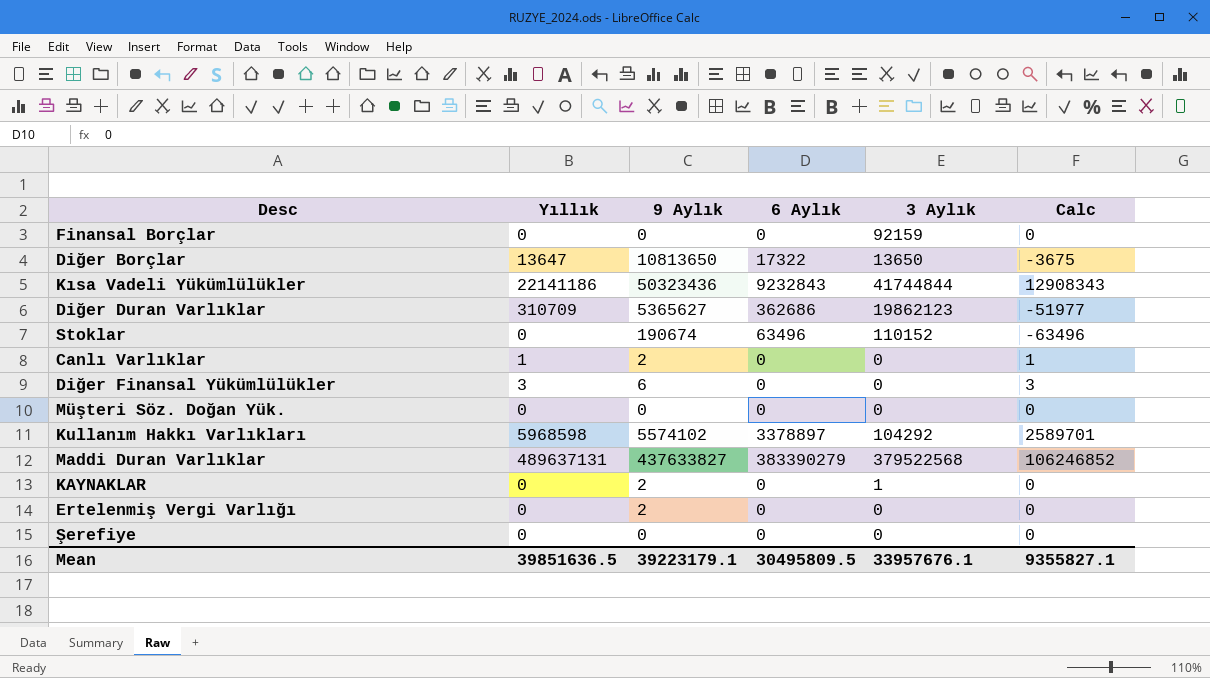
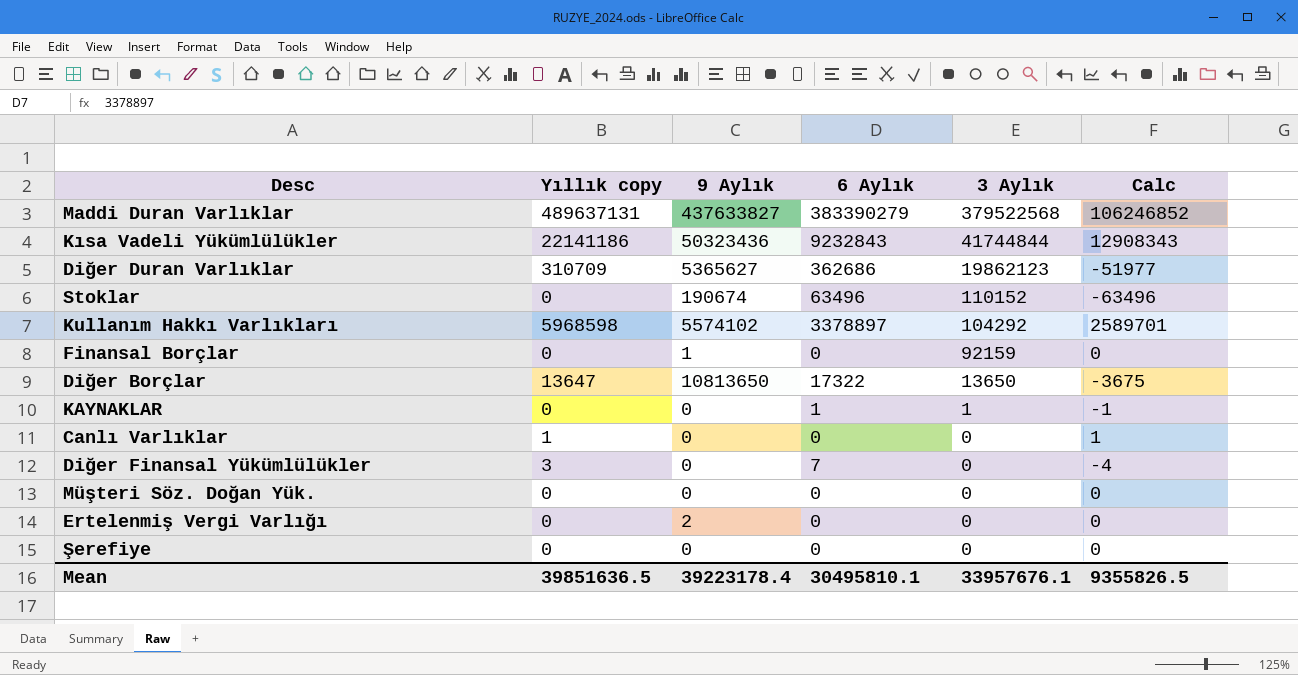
row order: none -> 3 Aylık descending
column name: Yıllık -> Yıllık copy
Finansal Borçlar | 9 Aylık: 0 -> 1
KAYNAKLAR | 9 Aylık: 2 -> 0
KAYNAKLAR | 6 Aylık: 0 -> 1
KAYNAKLAR | Calc: 0 -> -1
Canlı Varlıklar | 9 Aylık: 2 -> 0
Diğer Finansal Yükümlülükler | 9 Aylık: 6 -> 0
Diğer Finansal Yükümlülükler | 6 Aylık: 0 -> 7
Diğer Finansal Yükümlülükler | Calc: 3 -> -4
Mean | 9 Aylık: 39223179.1 -> 39223178.4
Mean | 6 Aylık: 30495809.5 -> 30495810.1
Mean | Calc: 9355827.1 -> 9355826.5

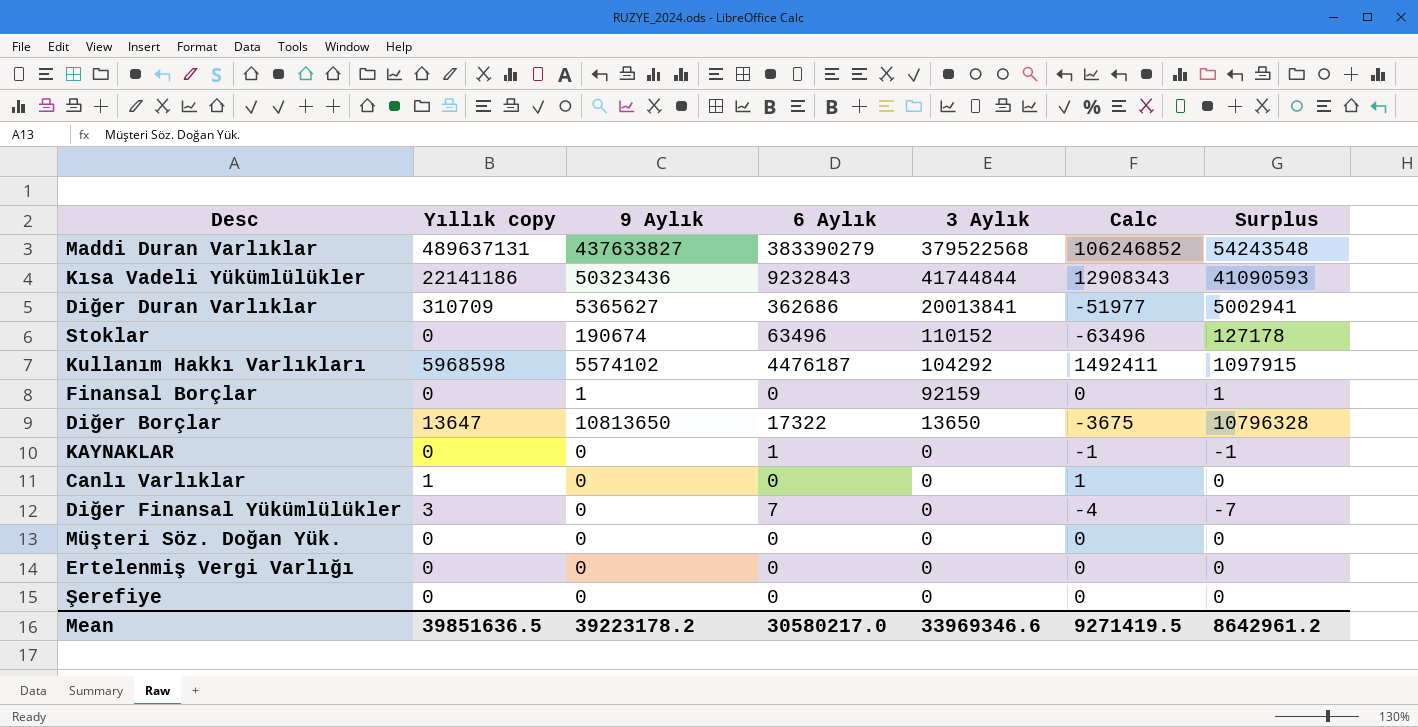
column Surplus | formula: none -> [9 Aylık] - [6 Aylık]
Diğer Duran Varlıklar | 3 Aylık: 19862123 -> 20013841
Kullanım Hakkı Varlıkları | 6 Aylık: 3378897 -> 4476187
Kullanım Hakkı Varlıkları | Calc: 2589701 -> 1492411
KAYNAKLAR | 3 Aylık: 1 -> 0
Ertelenmiş Vergi Varlığı | 9 Aylık: 2 -> 0
Mean | 9 Aylık: 39223178.4 -> 39223178.2
Mean | 6 Aylık: 30495810.1 -> 30580217.0
Mean | 3 Aylık: 33957676.1 -> 33969346.6
Mean | Calc: 9355826.5 -> 9271419.5

